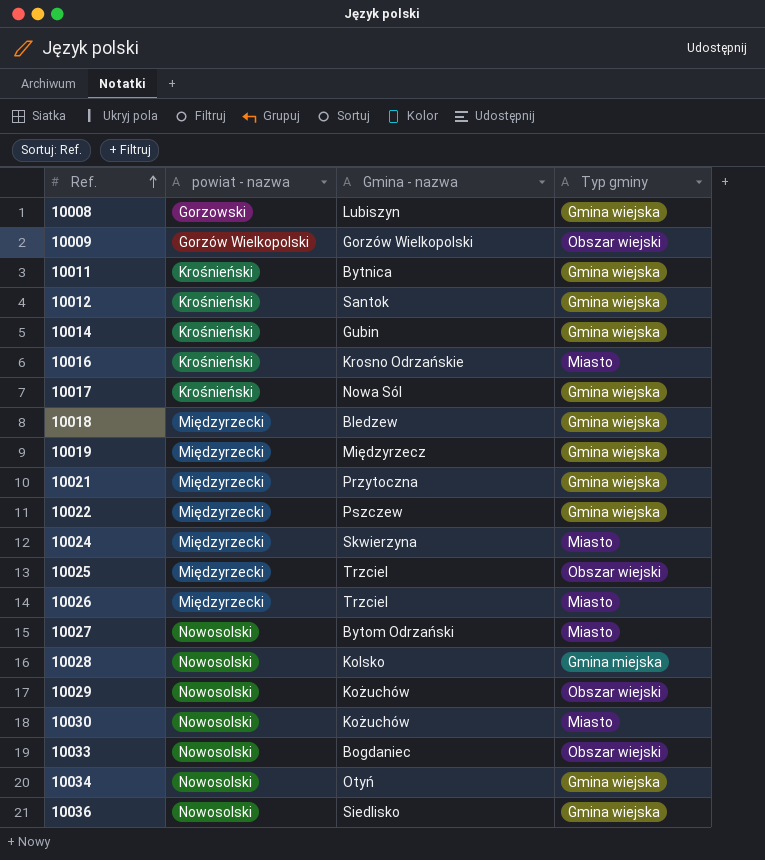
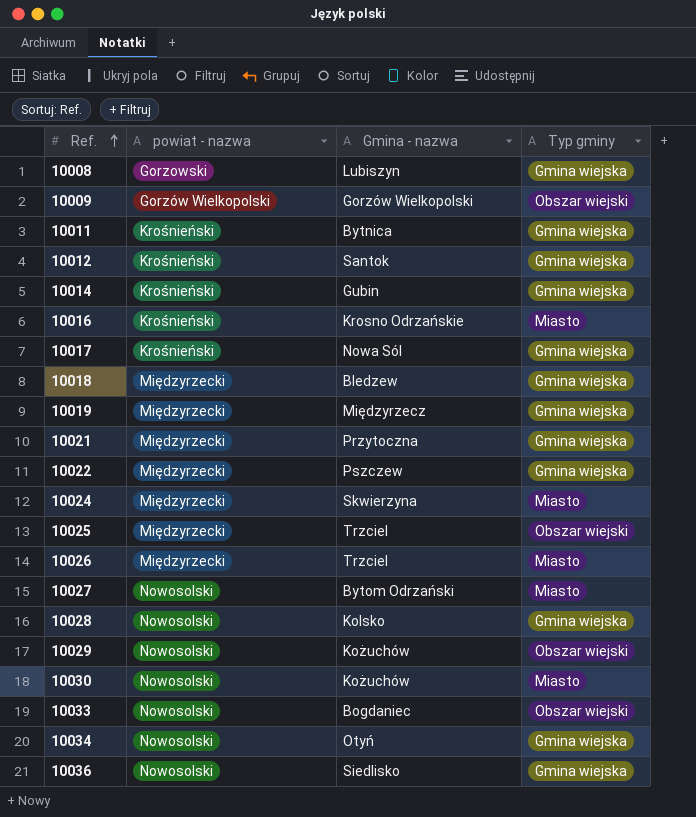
10028 | Typ gminy: Gmina miejska -> Gmina wiejska

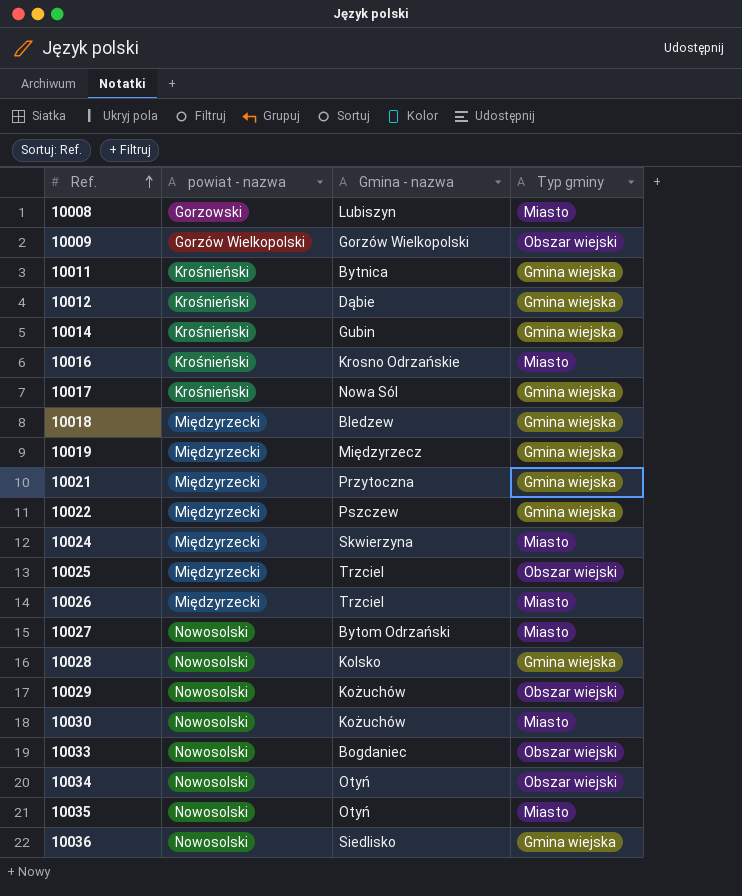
10008 | Typ gminy: Gmina wiejska -> Miasto
10012 | Gmina - nazwa: Santok -> Dąbie
10034 | Typ gminy: Gmina wiejska -> Obszar wiejski
row 10035: none -> Nowosolski | Otyń | Miasto

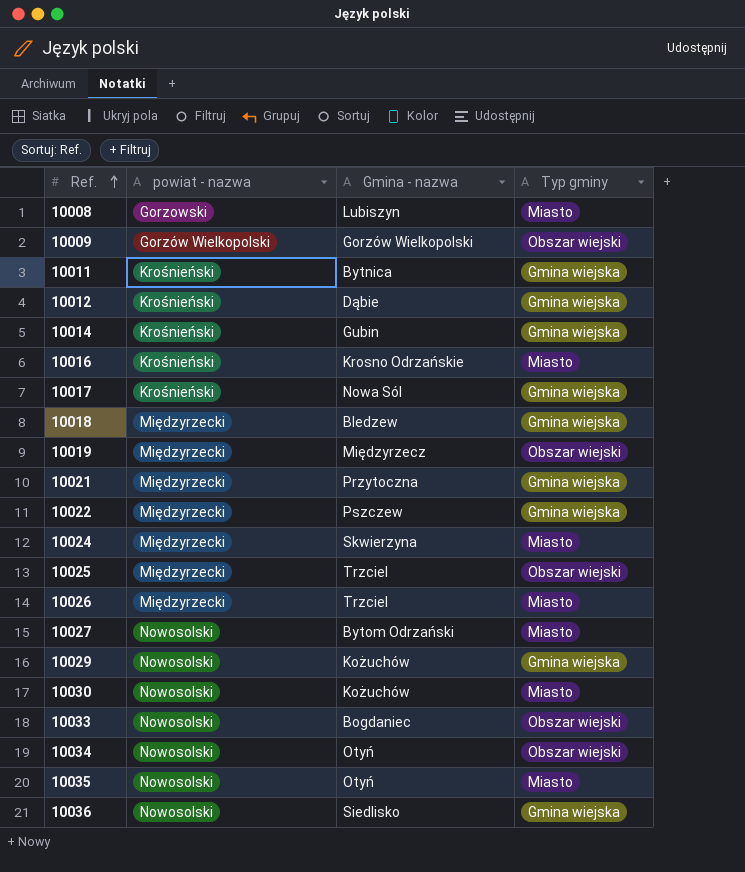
row 10028: Nowosolski | Kolsko | Gmina wiejska -> none
10019 | Typ gminy: Gmina wiejska -> Obszar wiejski
10029 | Typ gminy: Obszar wiejski -> Gmina wiejska

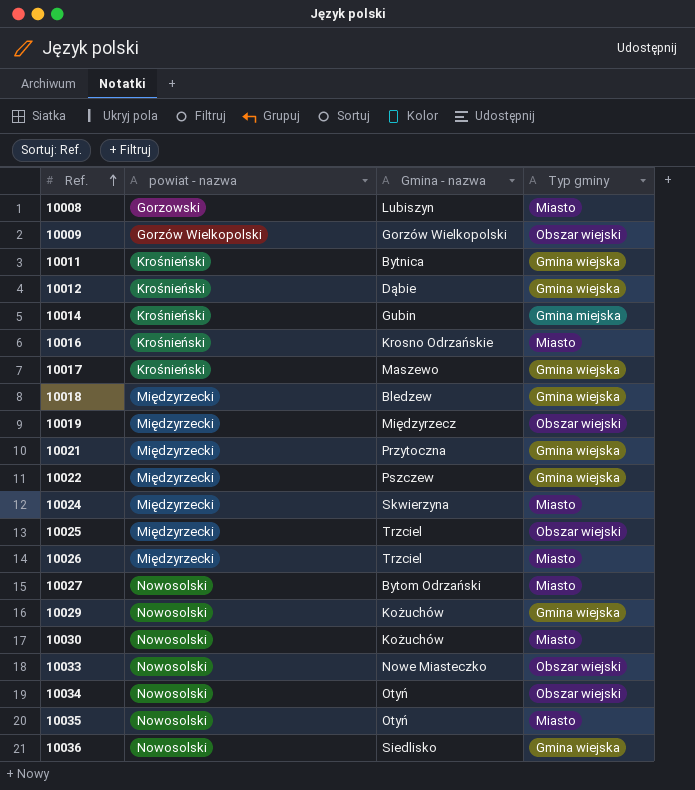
10014 | Typ gminy: Gmina wiejska -> Gmina miejska
10017 | Gmina - nazwa: Nowa Sól -> Maszewo
10033 | Gmina - nazwa: Bogdaniec -> Nowe Miasteczko

